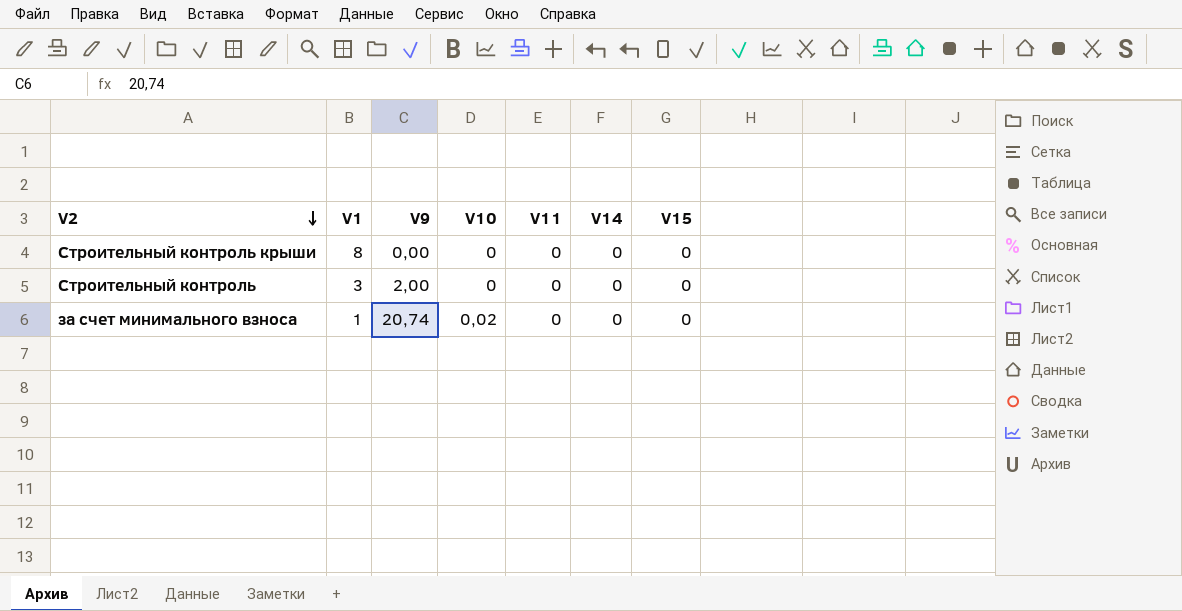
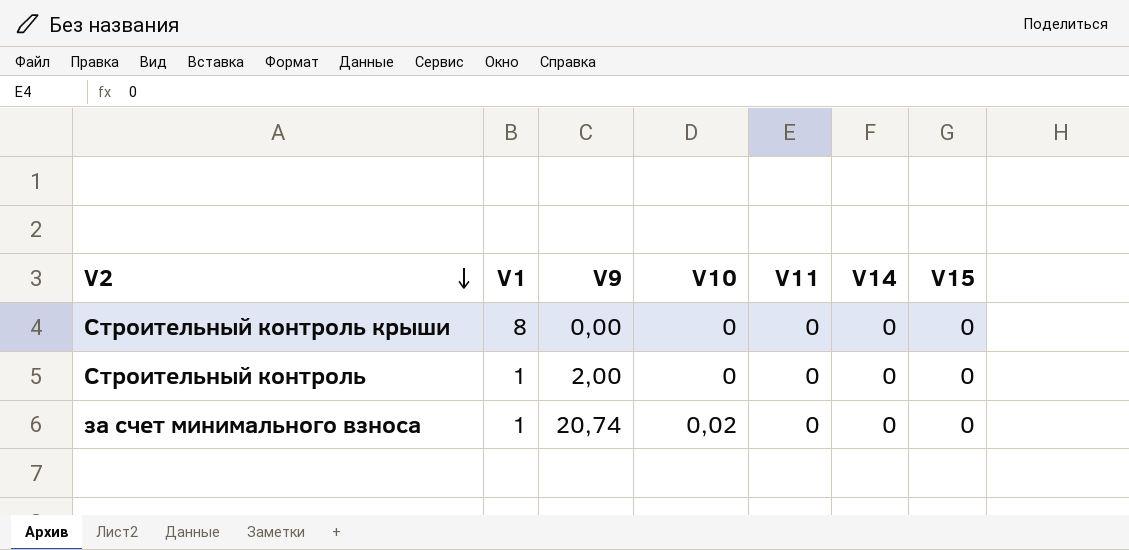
Строительный контроль | V1: 3 -> 1

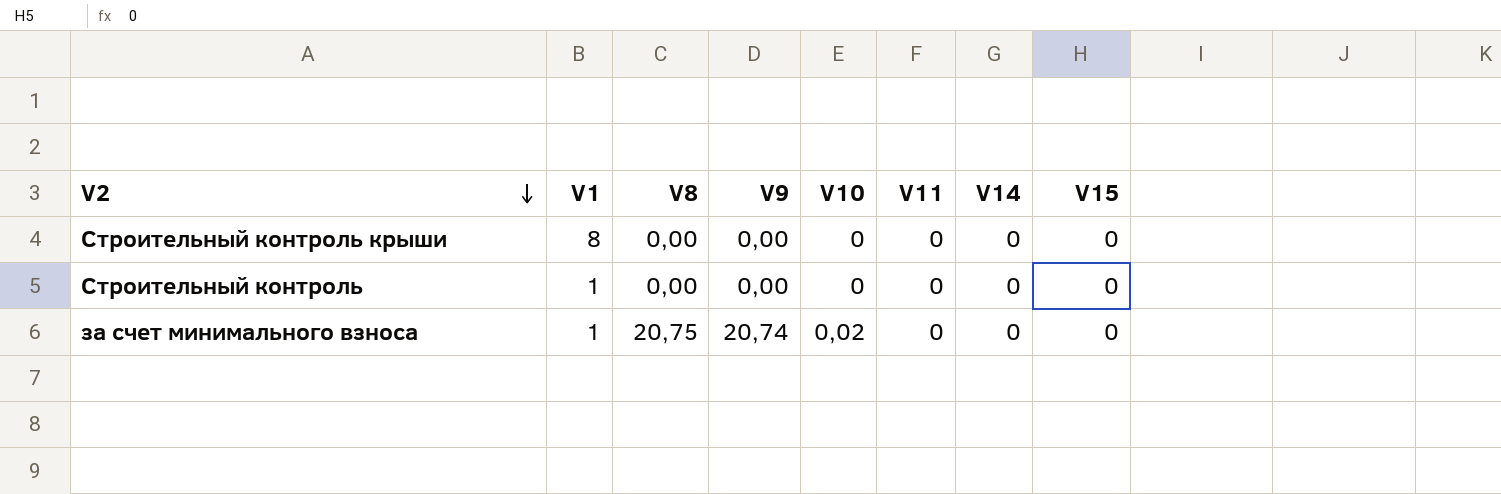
column V8 | position: none -> 3
Строительный контроль | V9: 2,00 -> 0,00

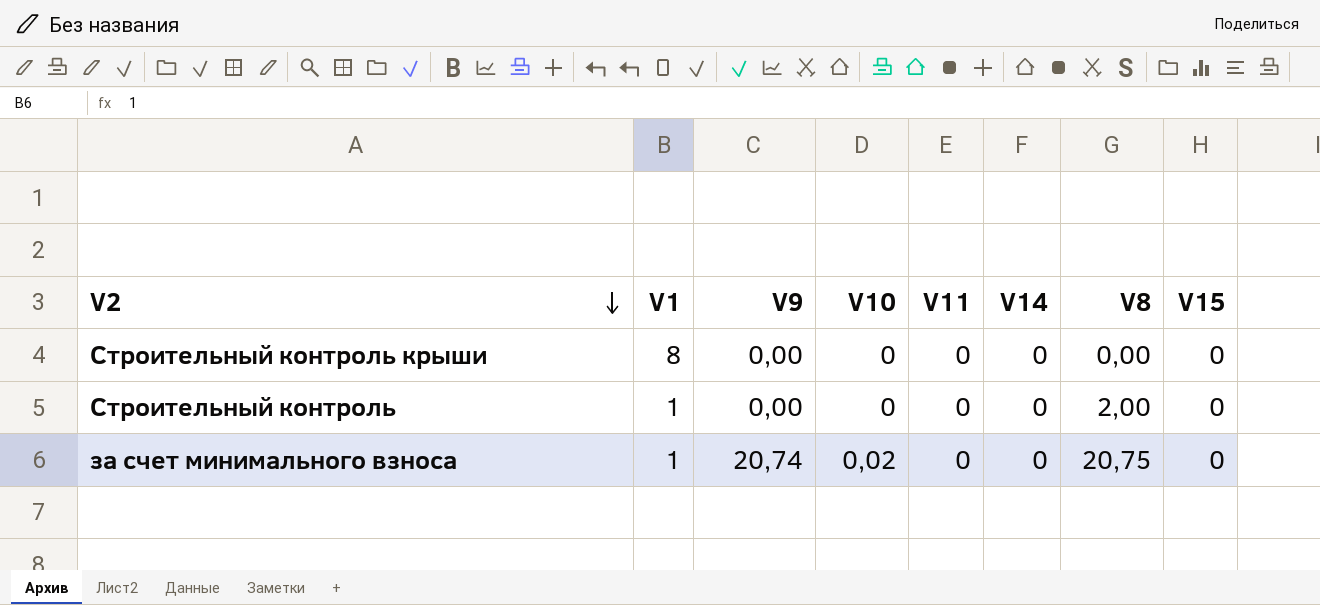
column V8 | position: 3 -> 7
Строительный контроль | V8: 0,00 -> 2,00

